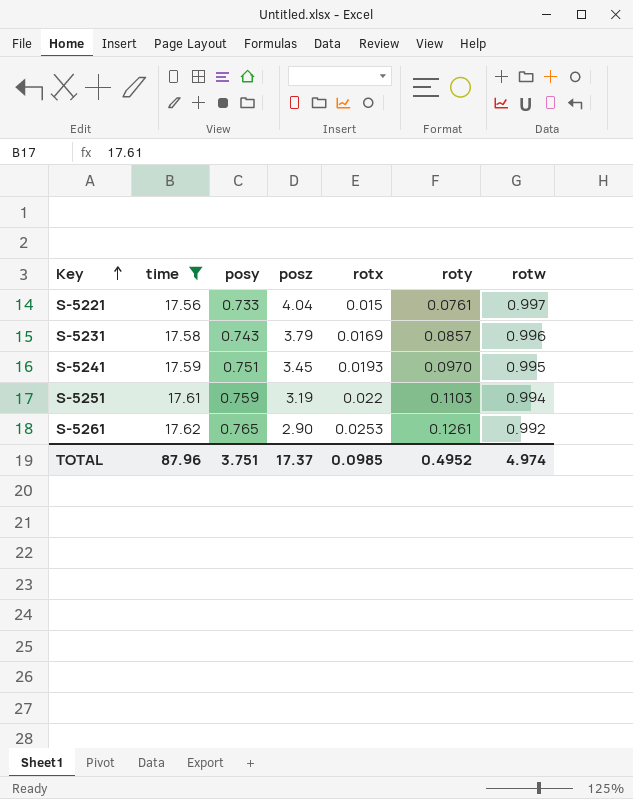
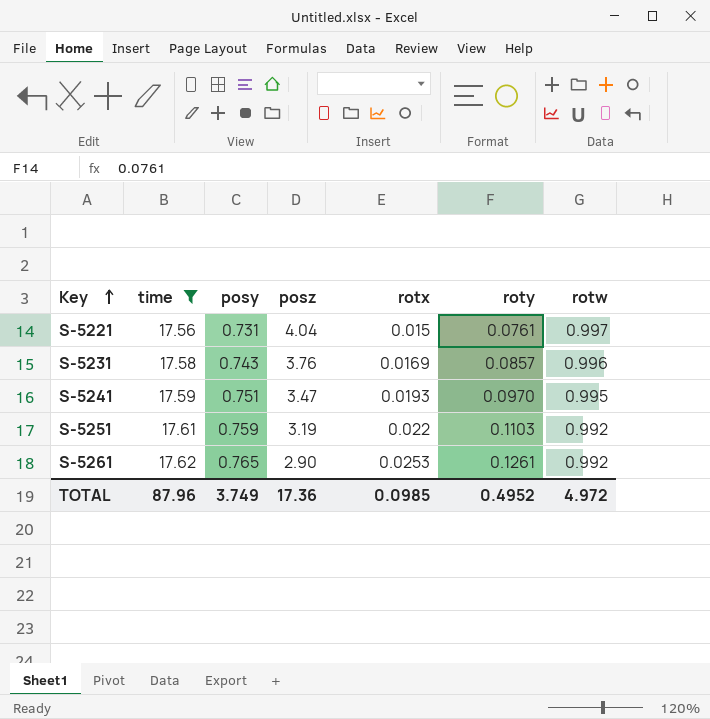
S-5221 | posy: 0.733 -> 0.731
S-5231 | posz: 3.79 -> 3.76
S-5241 | posz: 3.45 -> 3.47
S-5251 | rotw: 0.994 -> 0.992
TOTAL | posy: 3.751 -> 3.749
TOTAL | posz: 17.37 -> 17.36
TOTAL | rotw: 4.974 -> 4.972

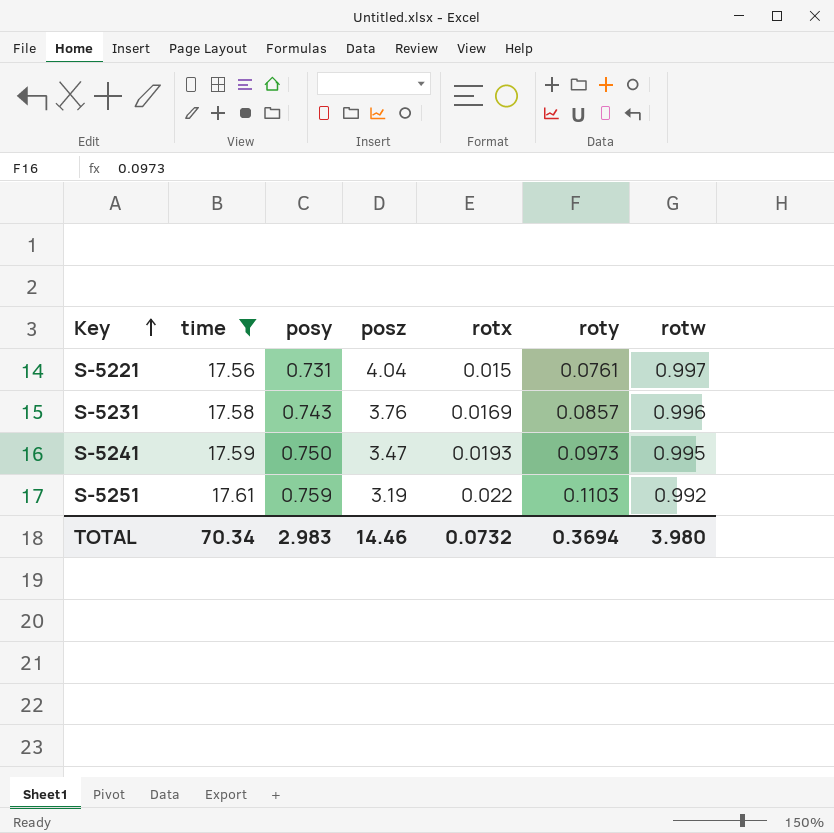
row S-5261: 17.62 | 0.765 | 2.90 | 0.0253 | 0.1261 | 0.992 -> none
S-5241 | posy: 0.751 -> 0.750
S-5241 | roty: 0.0970 -> 0.0973
TOTAL | time: 87.96 -> 70.34
TOTAL | posy: 3.749 -> 2.983
TOTAL | posz: 17.36 -> 14.46
TOTAL | rotx: 0.0985 -> 0.0732
TOTAL | roty: 0.4952 -> 0.3694
TOTAL | rotw: 4.972 -> 3.980

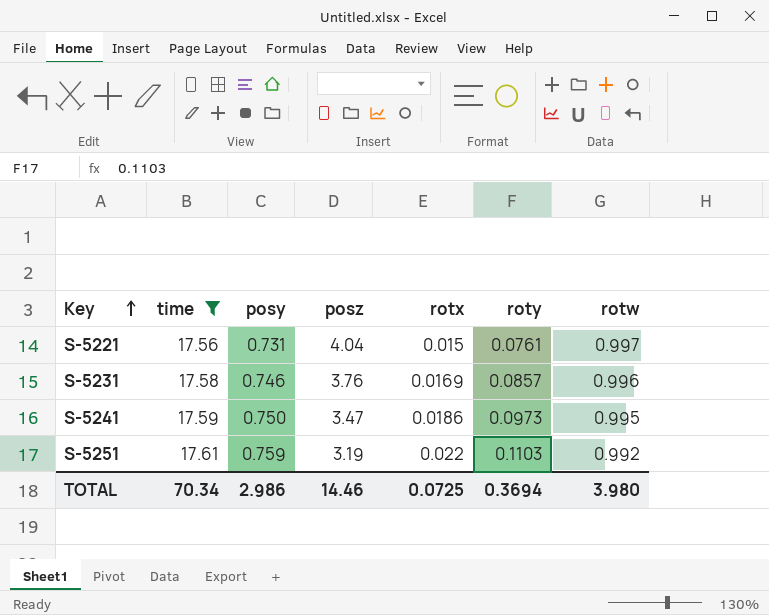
S-5231 | posy: 0.743 -> 0.746
S-5241 | rotx: 0.0193 -> 0.0186
TOTAL | posy: 2.983 -> 2.986
TOTAL | rotx: 0.0732 -> 0.0725

